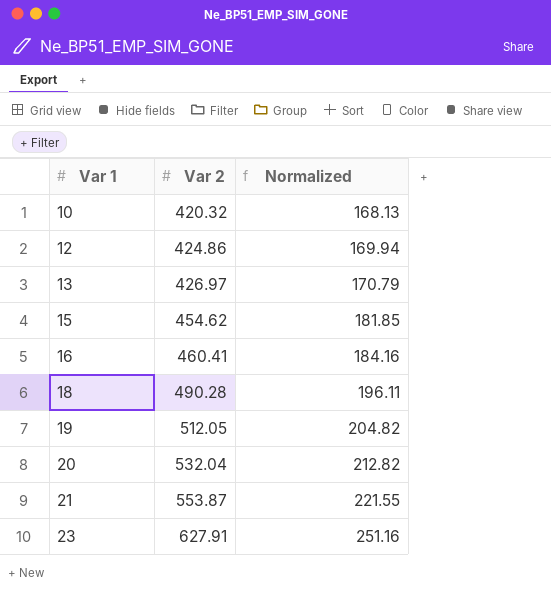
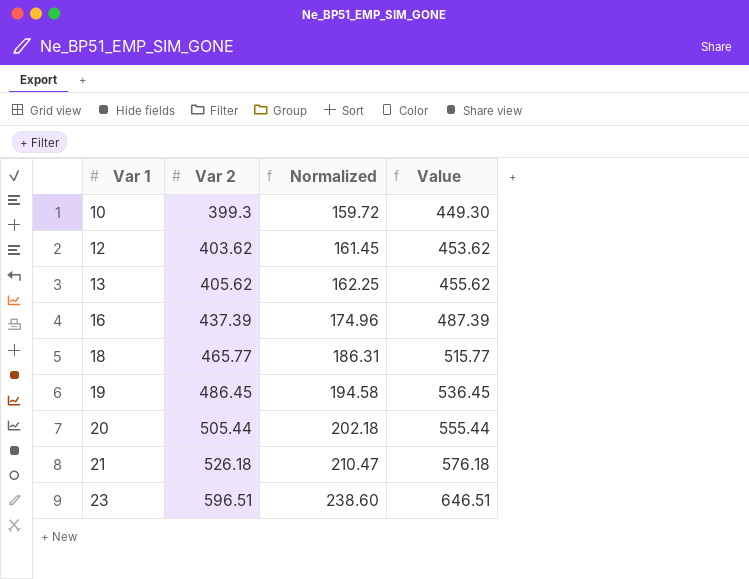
column Value | formula: none -> [Var 2] + 50
row 15: 454.62 | 181.85 -> none
10 | Var 2: 420.32 -> 399.3
10 | Normalized: 168.13 -> 159.72
12 | Var 2: 424.86 -> 403.62
12 | Normalized: 169.94 -> 161.45
13 | Var 2: 426.97 -> 405.62
13 | Normalized: 170.79 -> 162.25
16 | Var 2: 460.41 -> 437.39
16 | Normalized: 184.16 -> 174.96
18 | Var 2: 490.28 -> 465.77
18 | Normalized: 196.11 -> 186.31
19 | Var 2: 512.05 -> 486.45
19 | Normalized: 204.82 -> 194.58
20 | Var 2: 532.04 -> 505.44
20 | Normalized: 212.82 -> 202.18
21 | Var 2: 553.87 -> 526.18
21 | Normalized: 221.55 -> 210.47
23 | Var 2: 627.91 -> 596.51
23 | Normalized: 251.16 -> 238.60

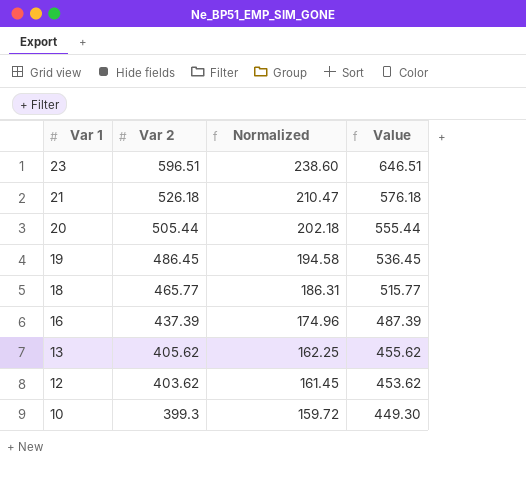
row order: Var 1 ascending -> Var 1 descending

